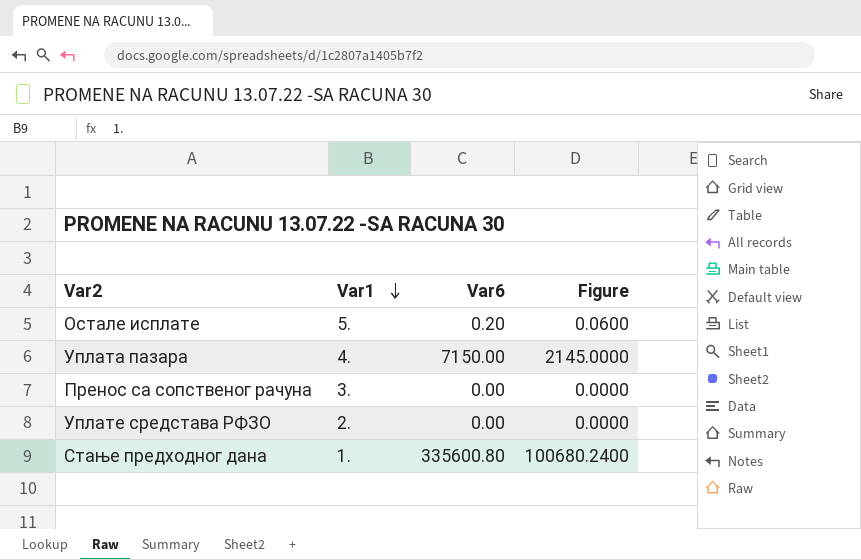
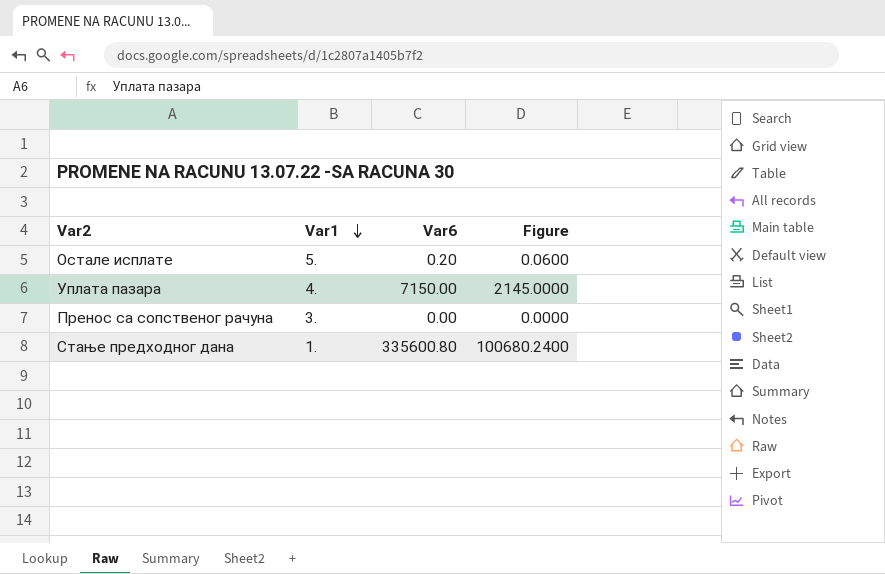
row Уплате средстава РФЗО: 2. | 0.00 | 0.0000 -> none

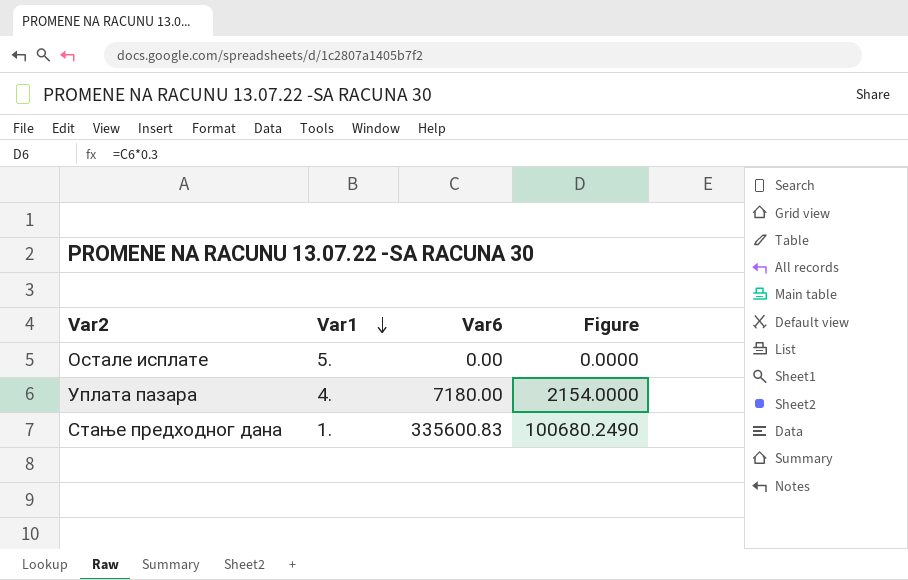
row Пренос са сопственог рачуна: 3. | 0.00 | 0.0000 -> none
Остале исплате | Var6: 0.20 -> 0.00
Остале исплате | Figure: 0.0600 -> 0.0000
Уплата пазара | Var6: 7150.00 -> 7180.00
Уплата пазара | Figure: 2145.0000 -> 2154.0000
Стање предходног дана | Var6: 335600.80 -> 335600.83
Стање предходног дана | Figure: 100680.2400 -> 100680.2490

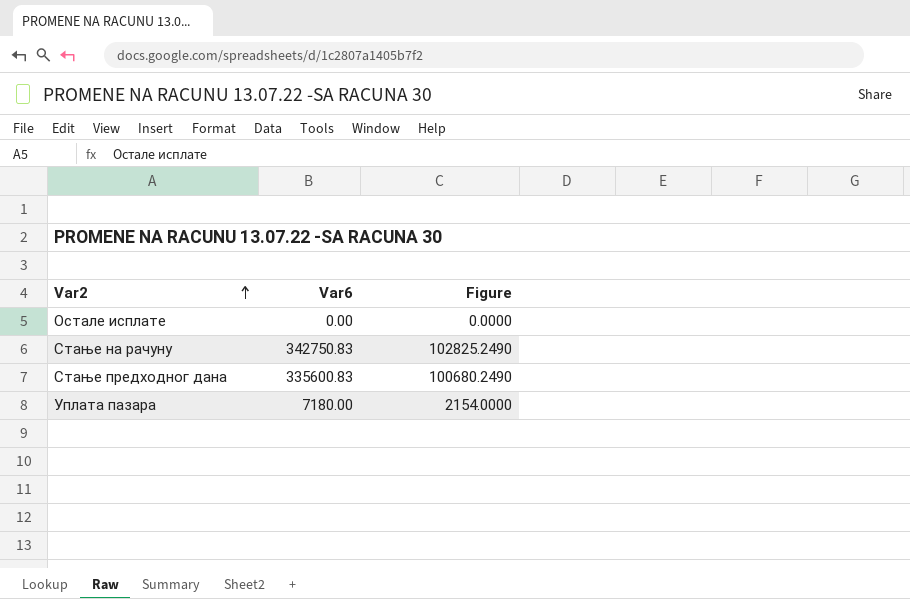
row order: Var1 descending -> Var2 ascending
column Var1 | position: 2 -> none
row Стање на рачуну: none -> 342750.83 | 102825.2490

